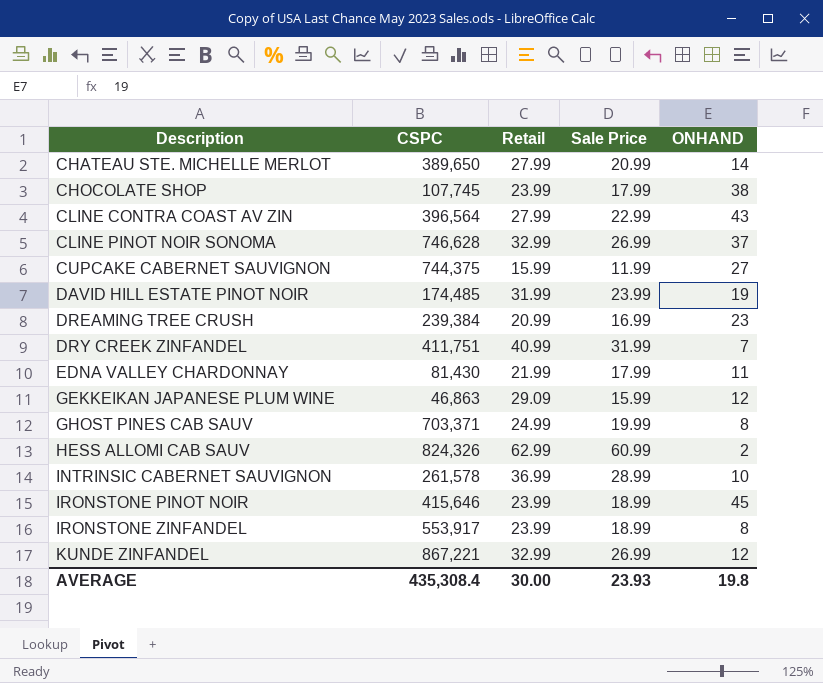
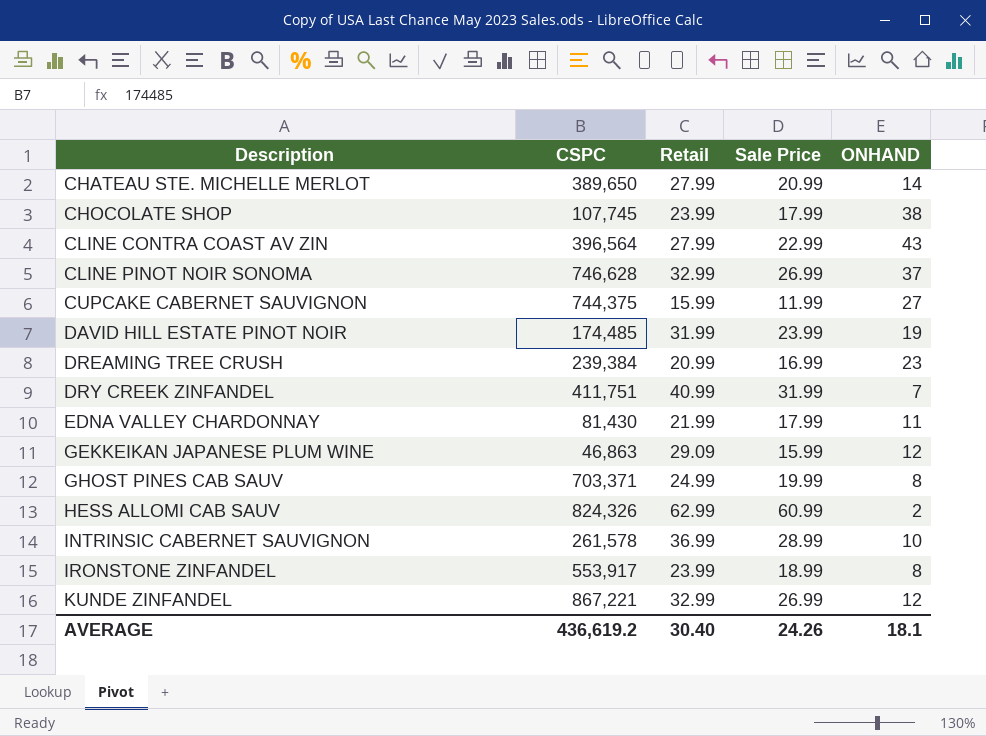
row IRONSTONE PINOT NOIR: 415,646 | 23.99 | 18.99 | 45 -> none
AVERAGE | CSPC: 435,308.4 -> 436,619.2
AVERAGE | Retail: 30.00 -> 30.40
AVERAGE | Sale Price: 23.93 -> 24.26
AVERAGE | ONHAND: 19.8 -> 18.1

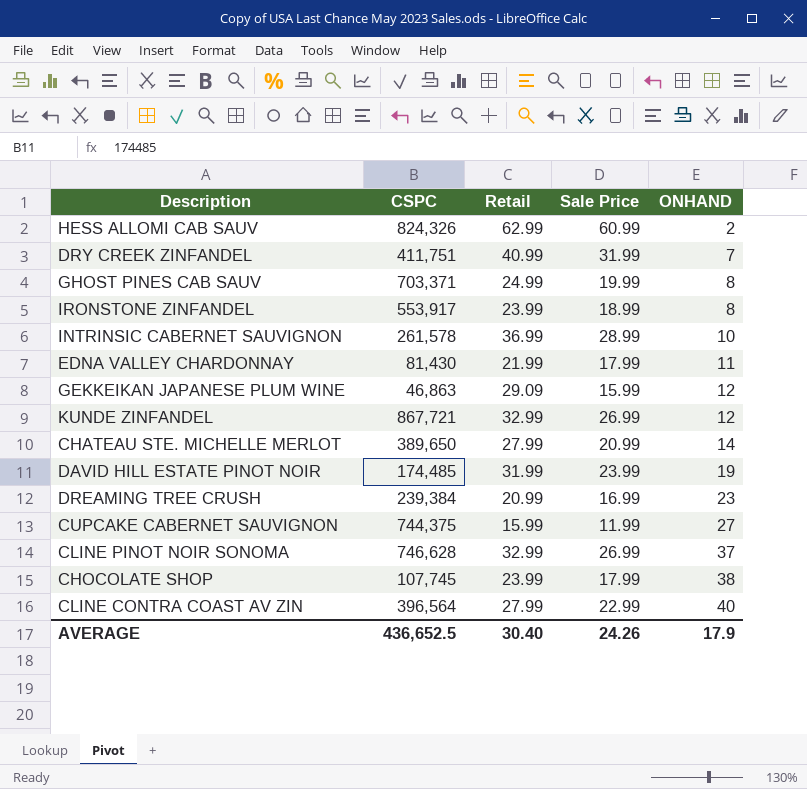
row order: Description ascending -> ONHAND ascending
KUNDE ZINFANDEL | CSPC: 867,221 -> 867,721
CLINE CONTRA COAST AV ZIN | ONHAND: 43 -> 40
AVERAGE | CSPC: 436,619.2 -> 436,652.5
AVERAGE | ONHAND: 18.1 -> 17.9

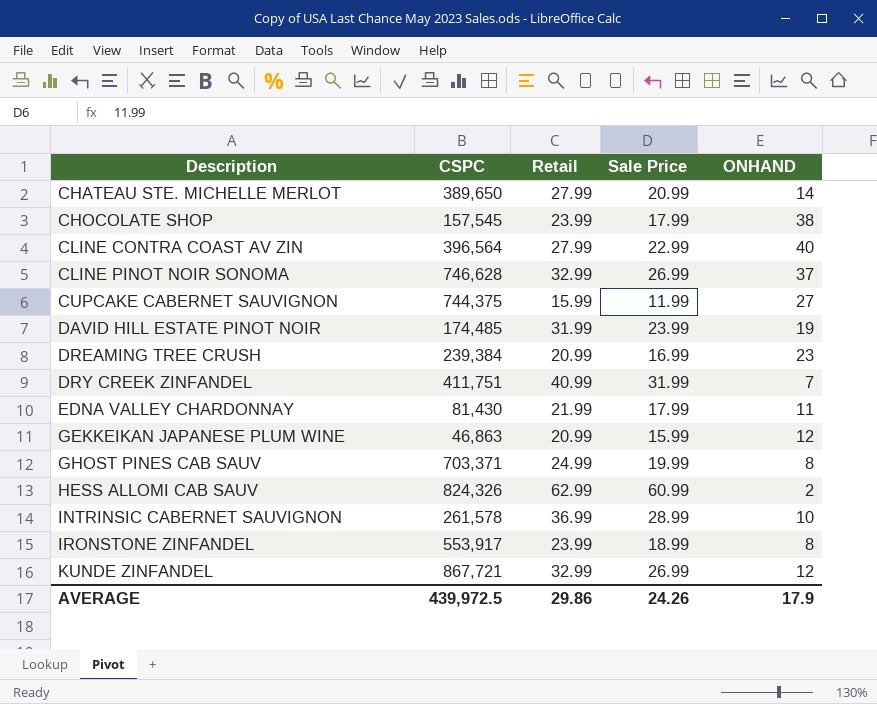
row order: ONHAND ascending -> Description ascending
CHOCOLATE SHOP | CSPC: 107,745 -> 157,545
GEKKEIKAN JAPANESE PLUM WINE | Retail: 29.09 -> 20.99
AVERAGE | CSPC: 436,652.5 -> 439,972.5
AVERAGE | Retail: 30.40 -> 29.86

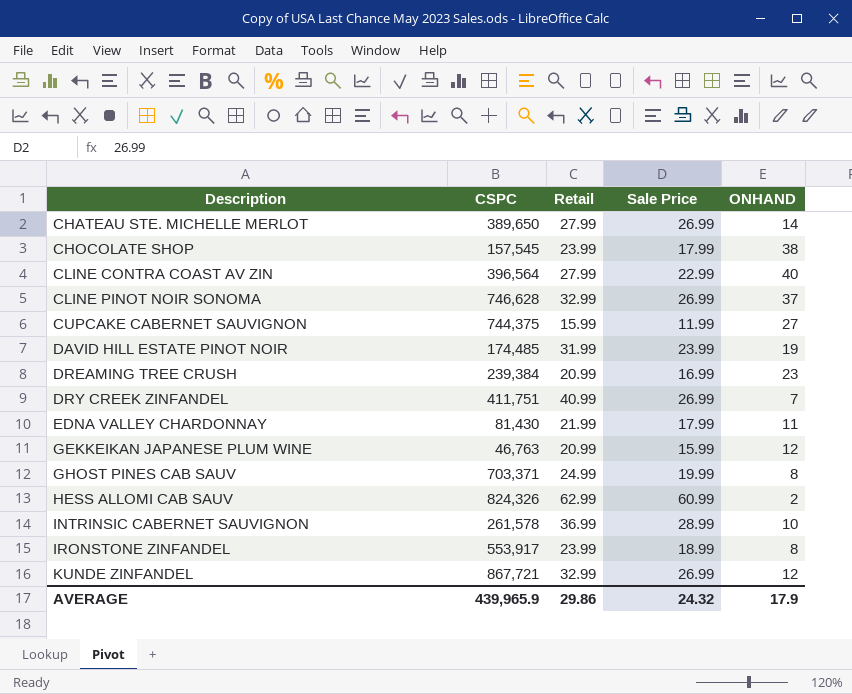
CHATEAU STE. MICHELLE MERLOT | Sale Price: 20.99 -> 26.99
DRY CREEK ZINFANDEL | Sale Price: 31.99 -> 26.99
GEKKEIKAN JAPANESE PLUM WINE | CSPC: 46,863 -> 46,763
AVERAGE | CSPC: 439,972.5 -> 439,965.9
AVERAGE | Sale Price: 24.26 -> 24.32

